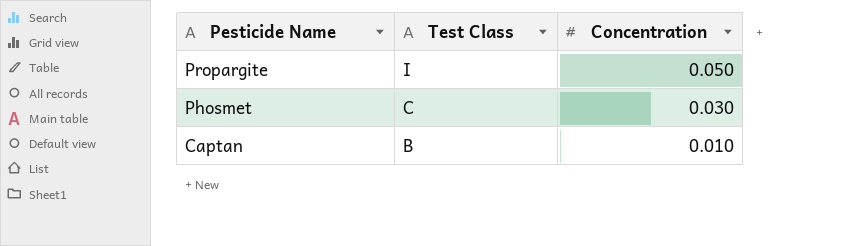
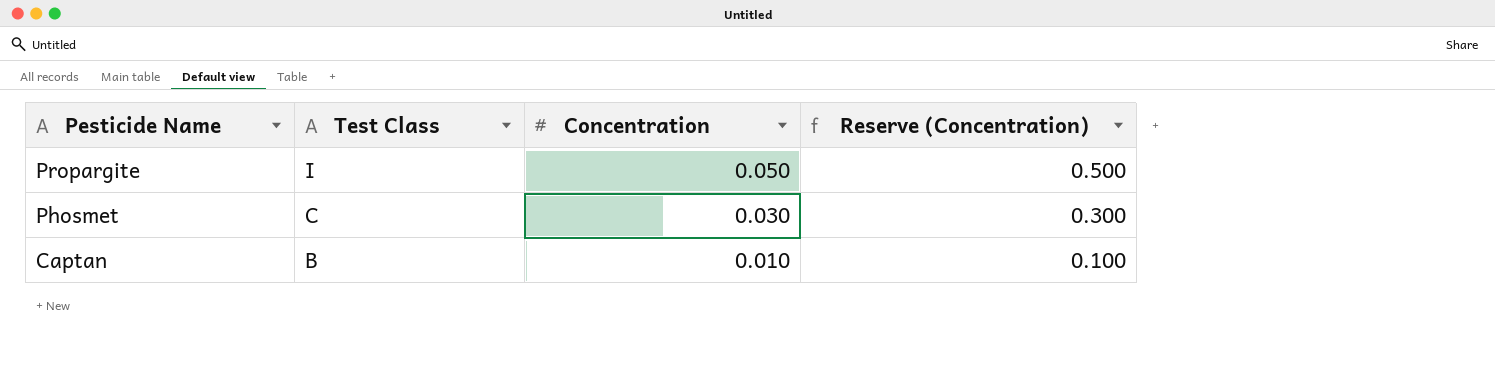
column Reserve (Concentration) | formula: none -> [Concentration] * 10

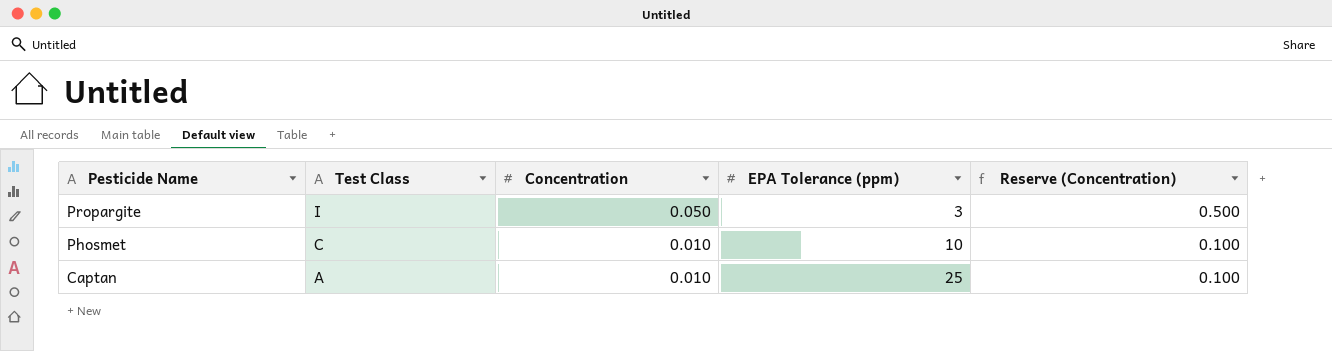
column EPA Tolerance (ppm) | position: none -> 4
Phosmet | Concentration: 0.030 -> 0.010
Phosmet | Reserve (Concentration): 0.300 -> 0.100
Captan | Test Class: B -> A

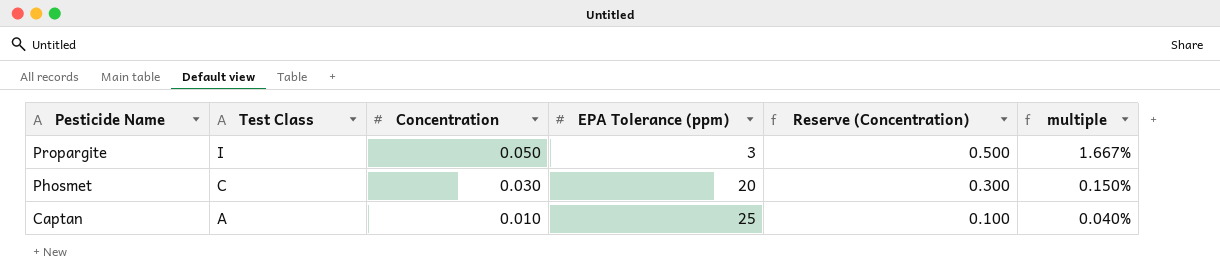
column multiple | formula: none -> [Concentration] / [EPA Tolerance (ppm)]
Phosmet | Concentration: 0.010 -> 0.030
Phosmet | EPA Tolerance (ppm): 10 -> 20
Phosmet | Reserve (Concentration): 0.100 -> 0.300

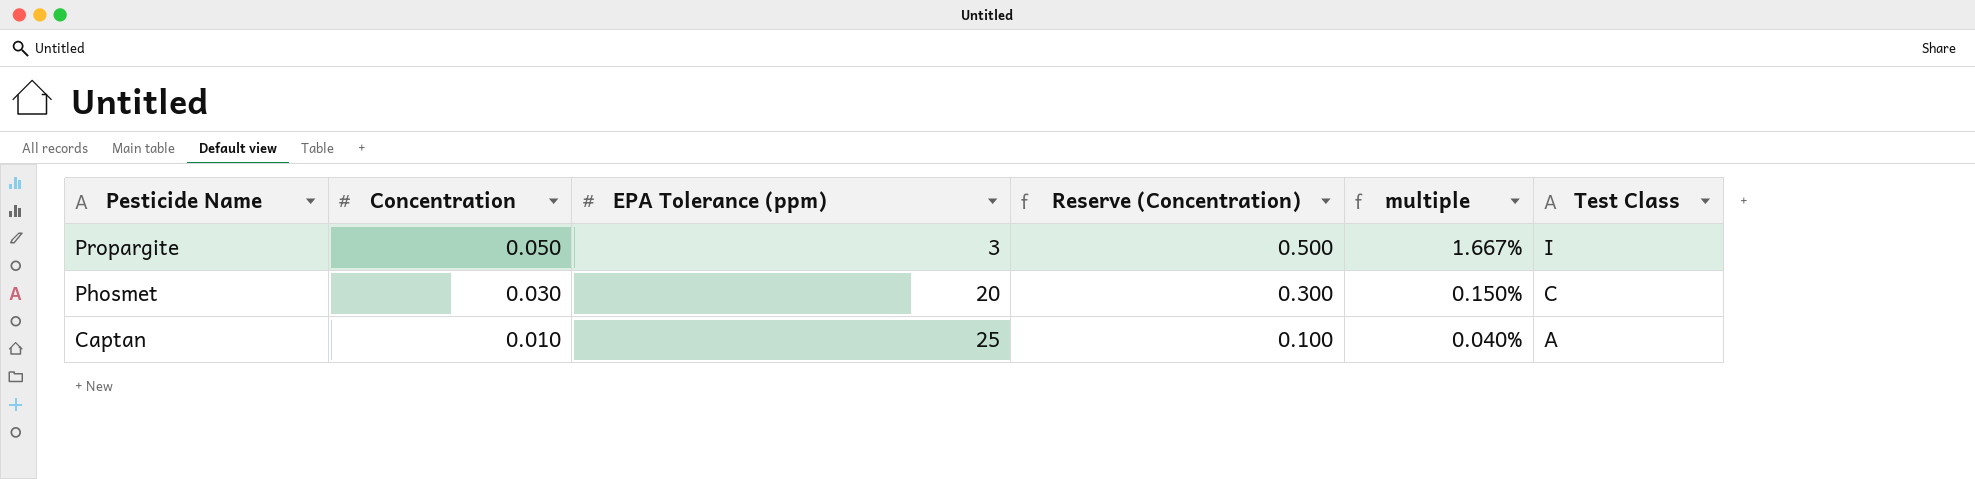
column Test Class | position: 2 -> 6

